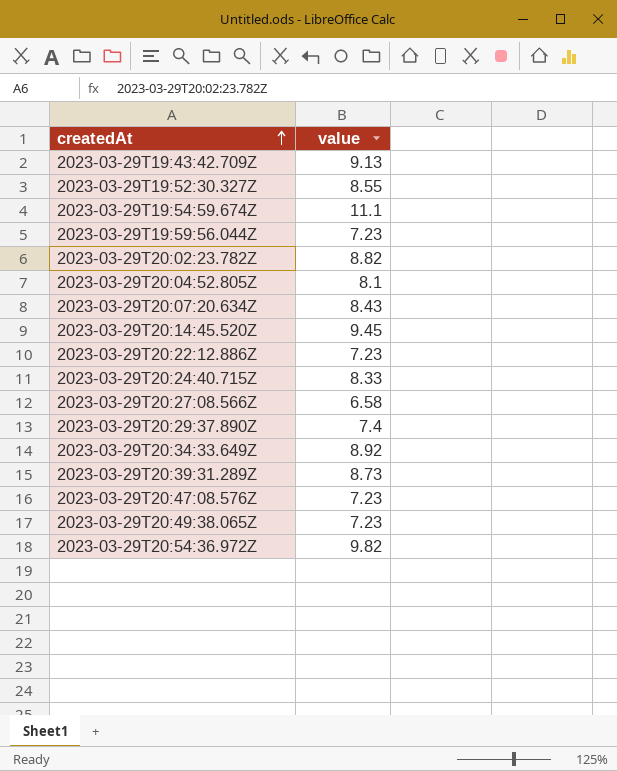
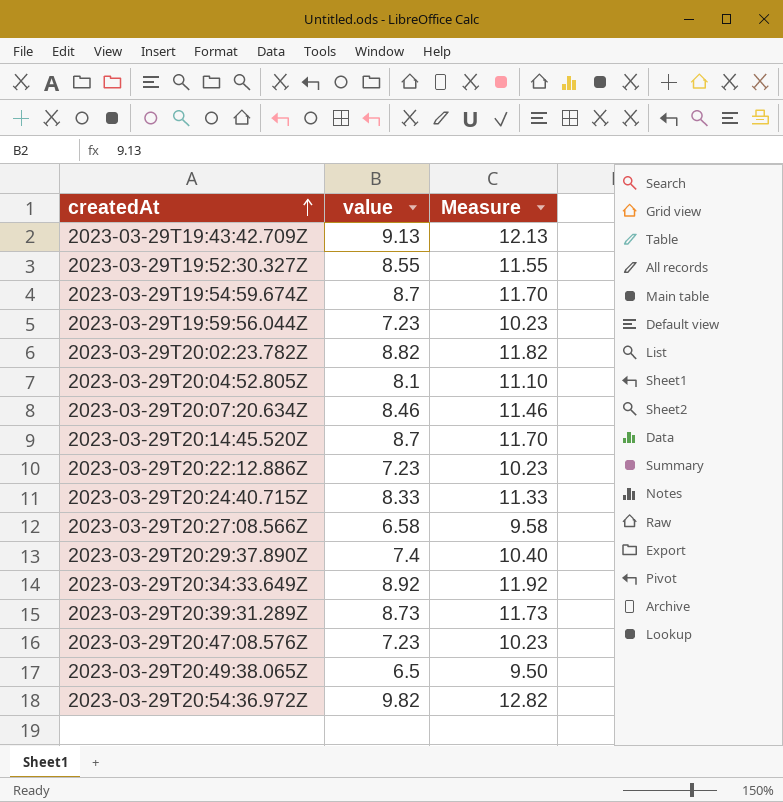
column Measure | formula: none -> [value] + 3
2023-03-29T19:54:59.674Z | value: 11.1 -> 8.7
2023-03-29T20:07:20.634Z | value: 8.43 -> 8.46
2023-03-29T20:14:45.520Z | value: 9.45 -> 8.7
2023-03-29T20:49:38.065Z | value: 7.23 -> 6.5

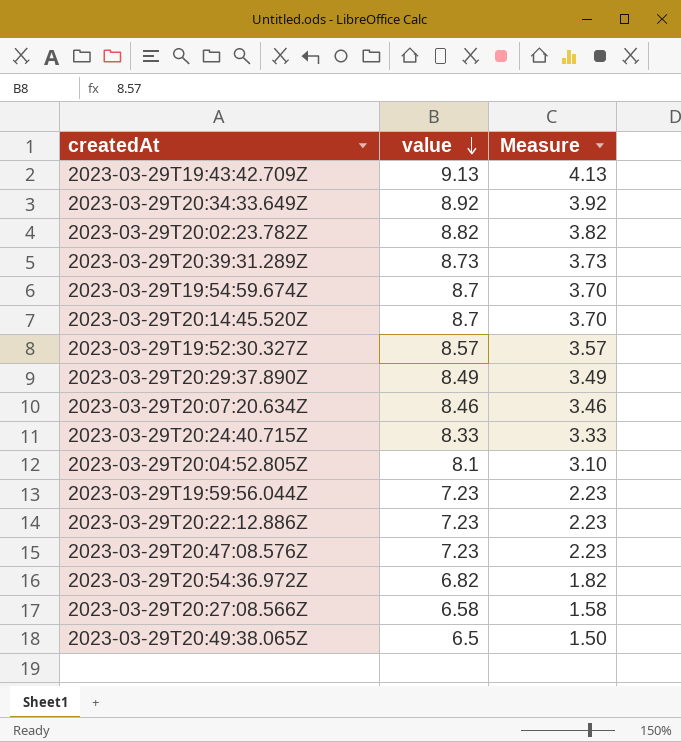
row order: createdAt ascending -> value descending
column Measure | formula: [value] + 3 -> [value] - 5
2023-03-29T19:52:30.327Z | value: 8.55 -> 8.57
2023-03-29T20:29:37.890Z | value: 7.4 -> 8.49
2023-03-29T20:54:36.972Z | value: 9.82 -> 6.82

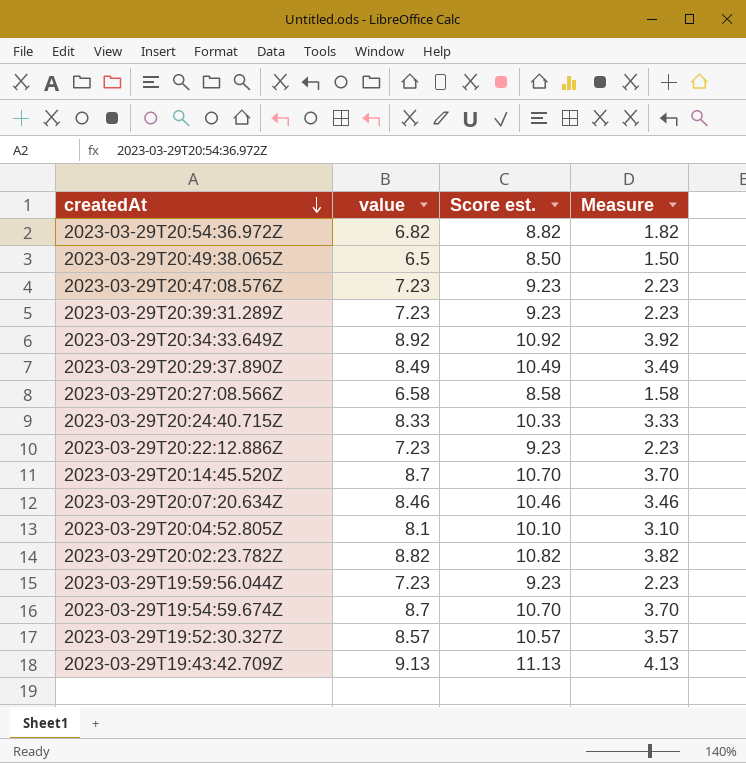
row order: value descending -> createdAt descending
column Score est. | formula: none -> [value] + 2
2023-03-29T20:39:31.289Z | value: 8.73 -> 7.23
2023-03-29T20:39:31.289Z | Measure: 3.73 -> 2.23

